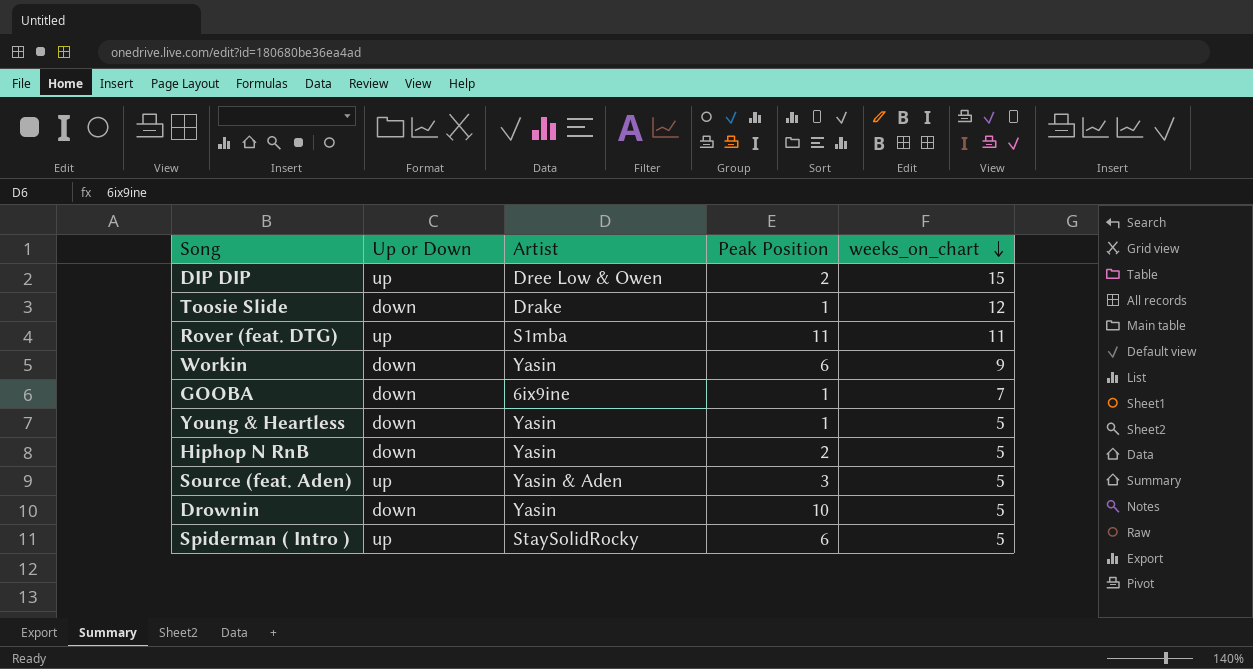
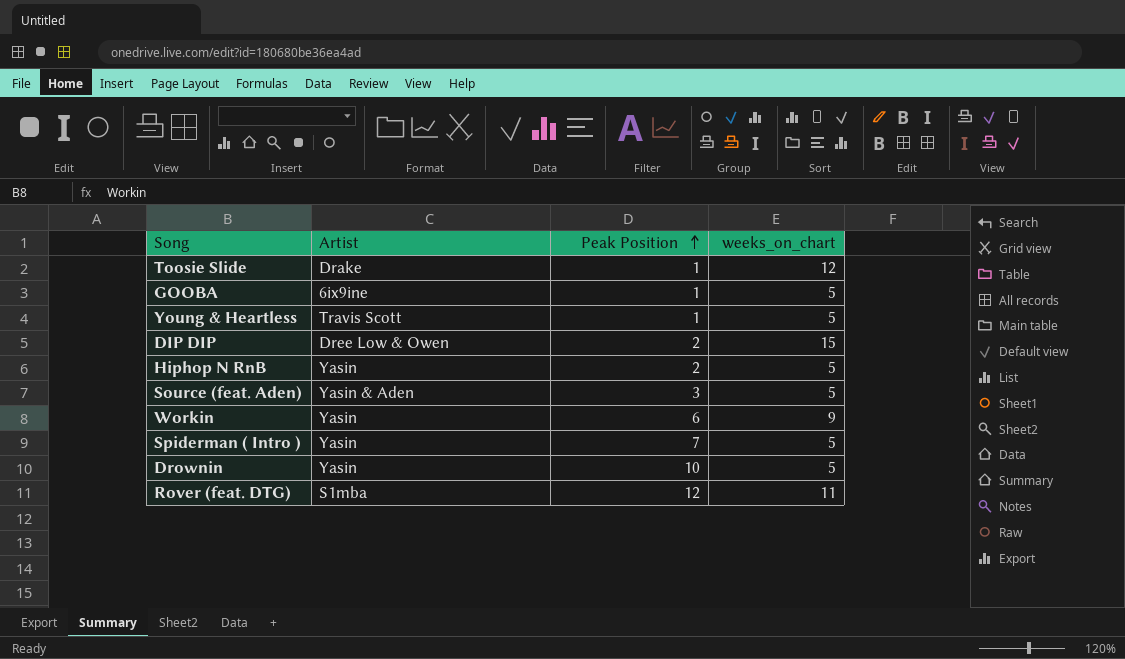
row order: weeks_on_chart descending -> Peak Position ascending
column Up or Down | position: 2 -> none
GOOBA | weeks_on_chart: 7 -> 5
Young & Heartless | Artist: Yasin -> Travis Scott
Spiderman ( Intro ) | Artist: StaySolidRocky -> Yasin
Spiderman ( Intro ) | Peak Position: 6 -> 7
Rover (feat. DTG) | Peak Position: 11 -> 12

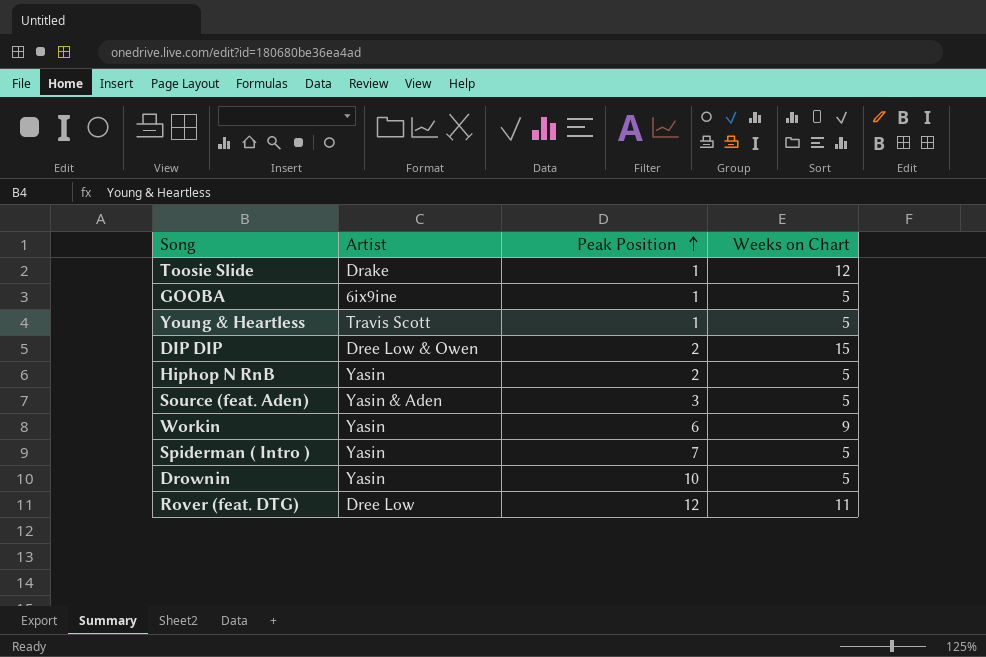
column name: weeks_on_chart -> Weeks on Chart
Rover (feat. DTG) | Artist: S1mba -> Dree Low

